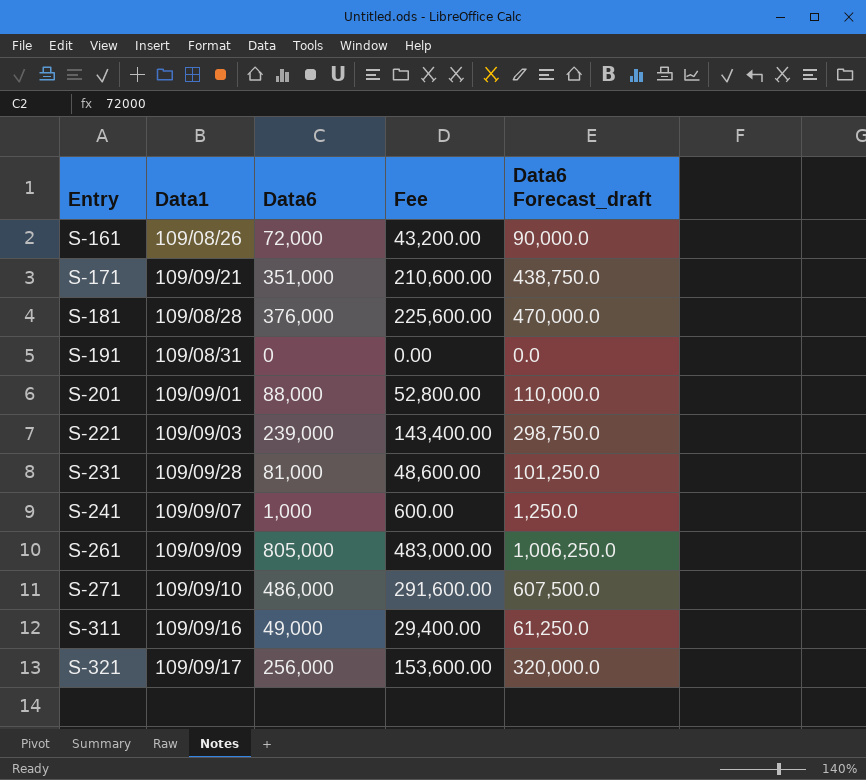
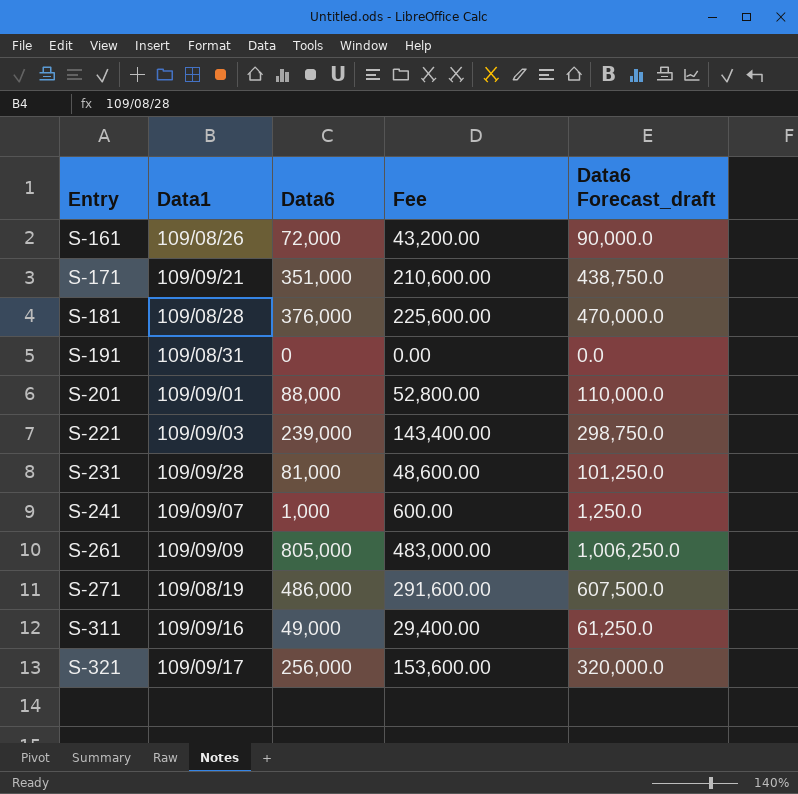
S-271 | Data1: 109/09/10 -> 109/08/19

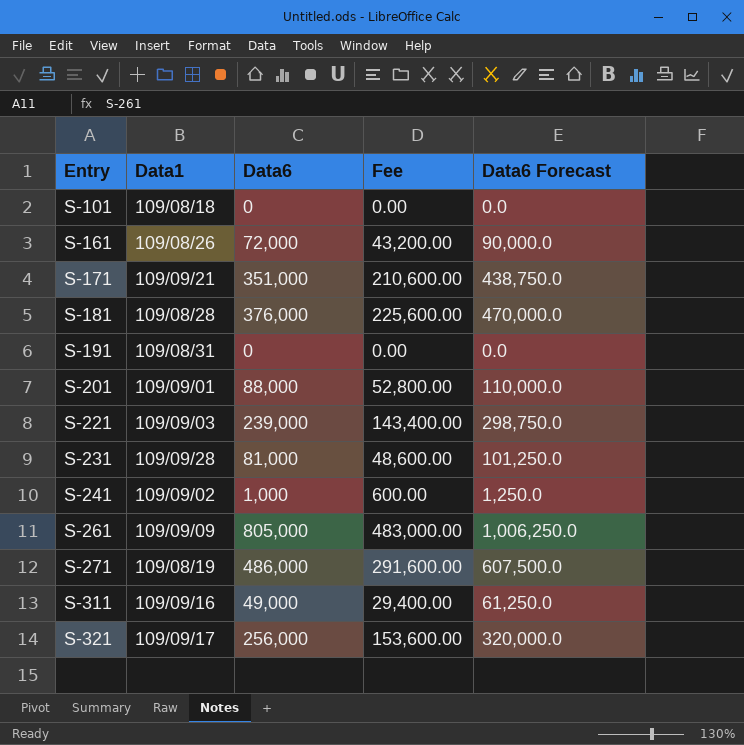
column name: Data6 Forecast_draft -> Data6 Forecast
row S-101: none -> 109/08/18 | 0 | 0.00 | 0.0
S-241 | Data1: 109/09/07 -> 109/09/02

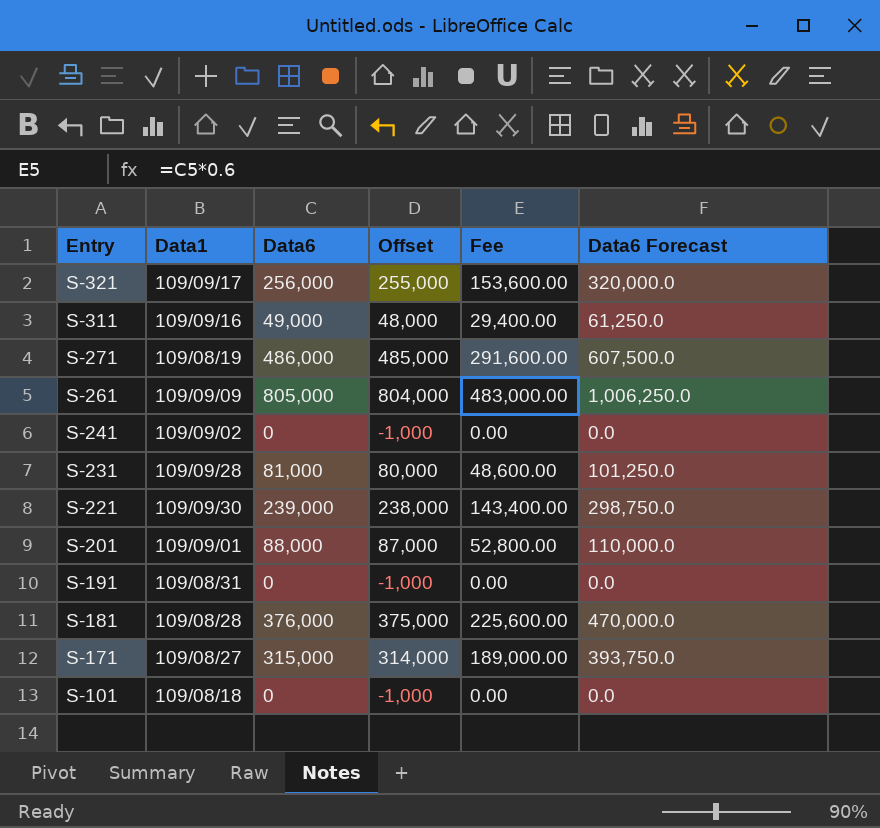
row order: Entry ascending -> Entry descending
column Offset | formula: none -> [Data6] - 1000
row S-161: 109/08/26 | 72,000 | 43,200.00 | 90,000.0 -> none
S-241 | Data6: 1,000 -> 0
S-241 | Fee: 600.00 -> 0.00
S-241 | Data6 Forecast: 1,250.0 -> 0.0
S-221 | Data1: 109/09/03 -> 109/09/30
S-171 | Data1: 109/09/21 -> 109/08/27
S-171 | Data6: 351,000 -> 315,000
S-171 | Fee: 210,600.00 -> 189,000.00
S-171 | Data6 Forecast: 438,750.0 -> 393,750.0

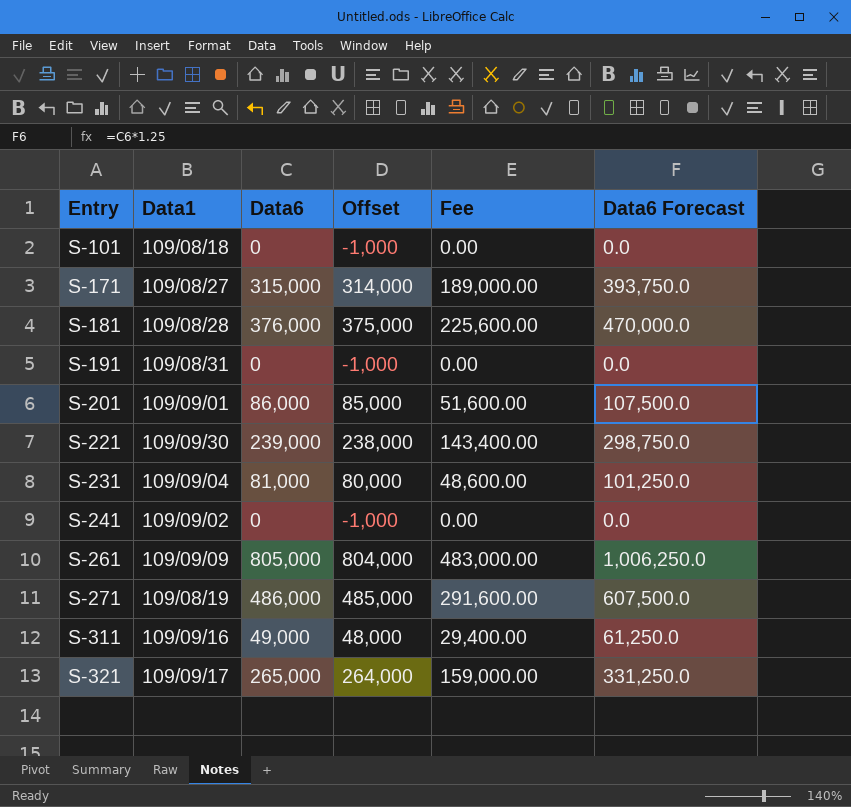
row order: Entry descending -> Entry ascending
S-201 | Data6: 88,000 -> 86,000
S-201 | Offset: 87,000 -> 85,000
S-201 | Fee: 52,800.00 -> 51,600.00
S-201 | Data6 Forecast: 110,000.0 -> 107,500.0
S-231 | Data1: 109/09/28 -> 109/09/04
S-321 | Data6: 256,000 -> 265,000
S-321 | Offset: 255,000 -> 264,000
S-321 | Fee: 153,600.00 -> 159,000.00
S-321 | Data6 Forecast: 320,000.0 -> 331,250.0

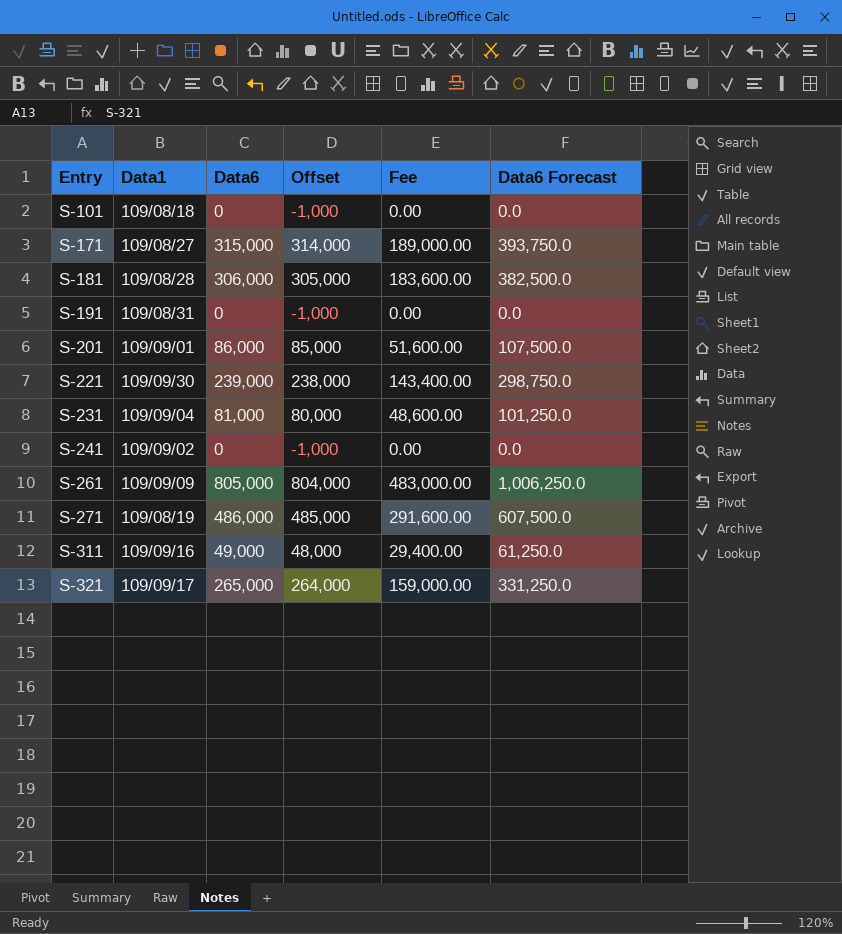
S-181 | Data6: 376,000 -> 306,000
S-181 | Offset: 375,000 -> 305,000
S-181 | Fee: 225,600.00 -> 183,600.00
S-181 | Data6 Forecast: 470,000.0 -> 382,500.0

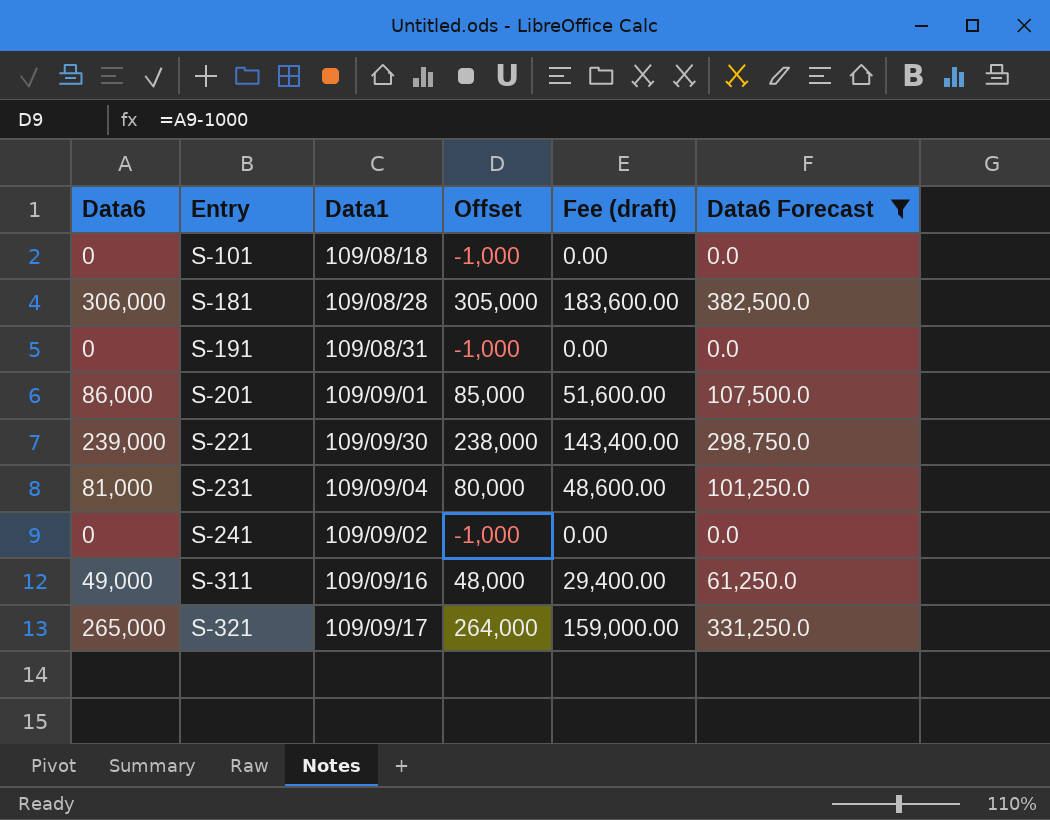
filter: none -> Data6 Forecast <= 382,500.0
column Data6 | position: 3 -> 1
column name: Fee -> Fee (draft)

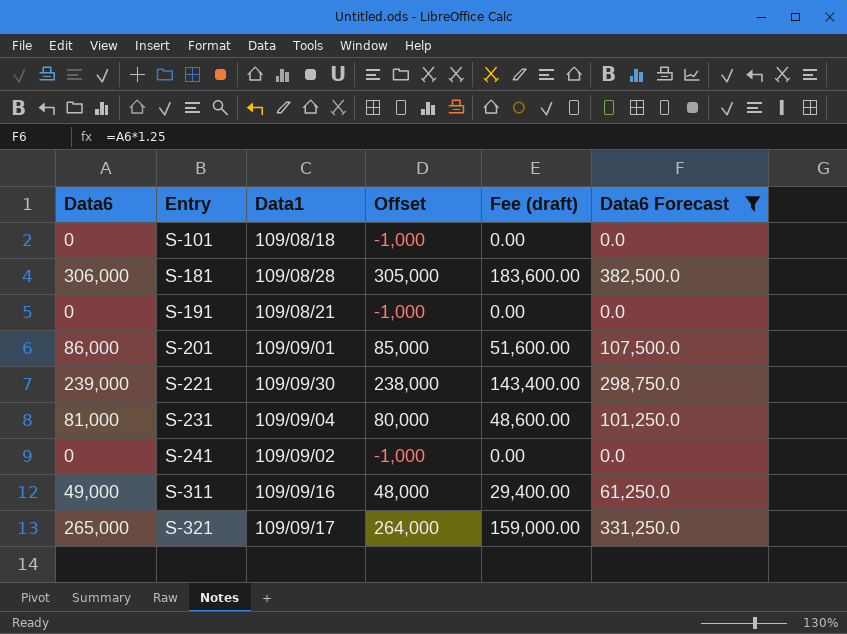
S-191 | Data1: 109/08/31 -> 109/08/21

